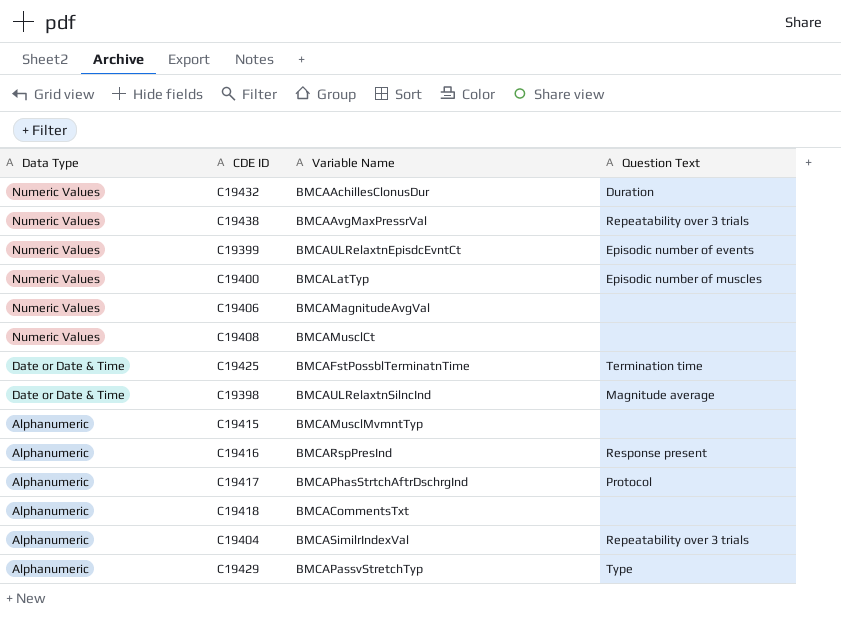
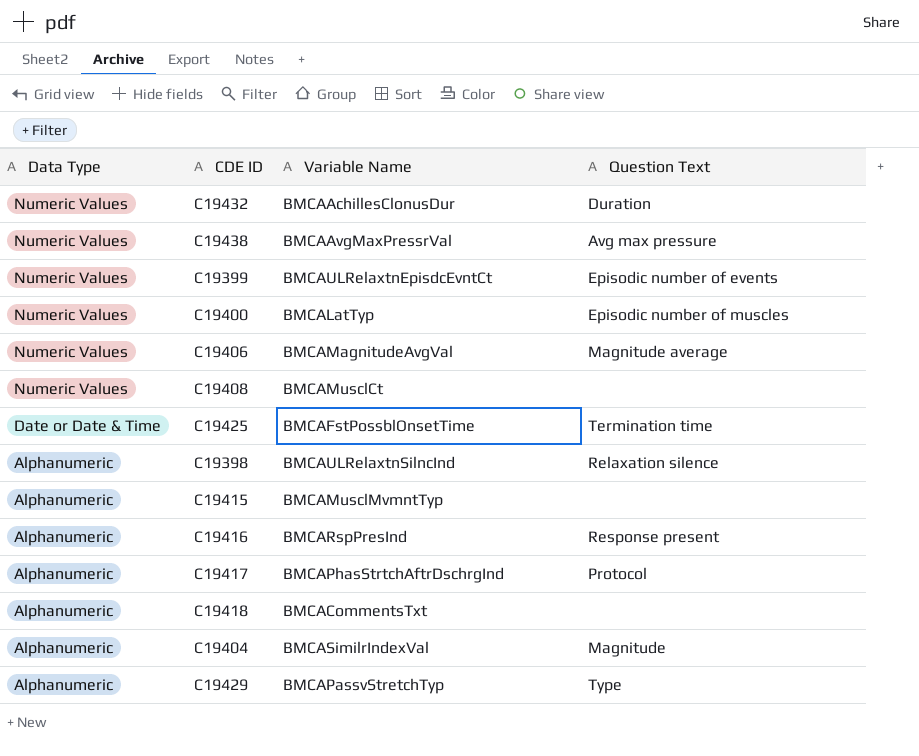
C19438 | Question Text: Repeatability over 3 trials -> Avg max pressure
C19406 | Question Text: none -> Magnitude average
C19425 | Variable Name: BMCAFstPossblTerminatnTime -> BMCAFstPossblOnsetTime
C19398 | Data Type: Date or Date & Time -> Alphanumeric
C19398 | Question Text: Magnitude average -> Relaxation silence
C19404 | Question Text: Repeatability over 3 trials -> Magnitude

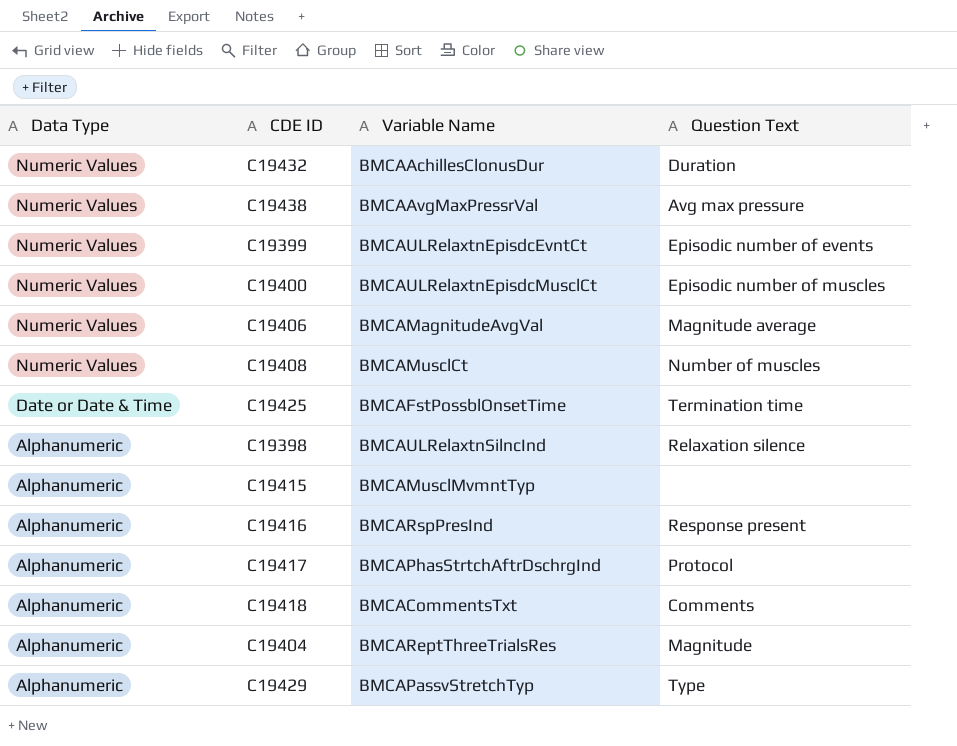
C19400 | Variable Name: BMCALatTyp -> BMCAULRelaxtnEpisdcMusclCt
C19408 | Question Text: none -> Number of muscles
C19418 | Question Text: none -> Comments
C19404 | Variable Name: BMCASimilrIndexVal -> BMCAReptThreeTrialsRes

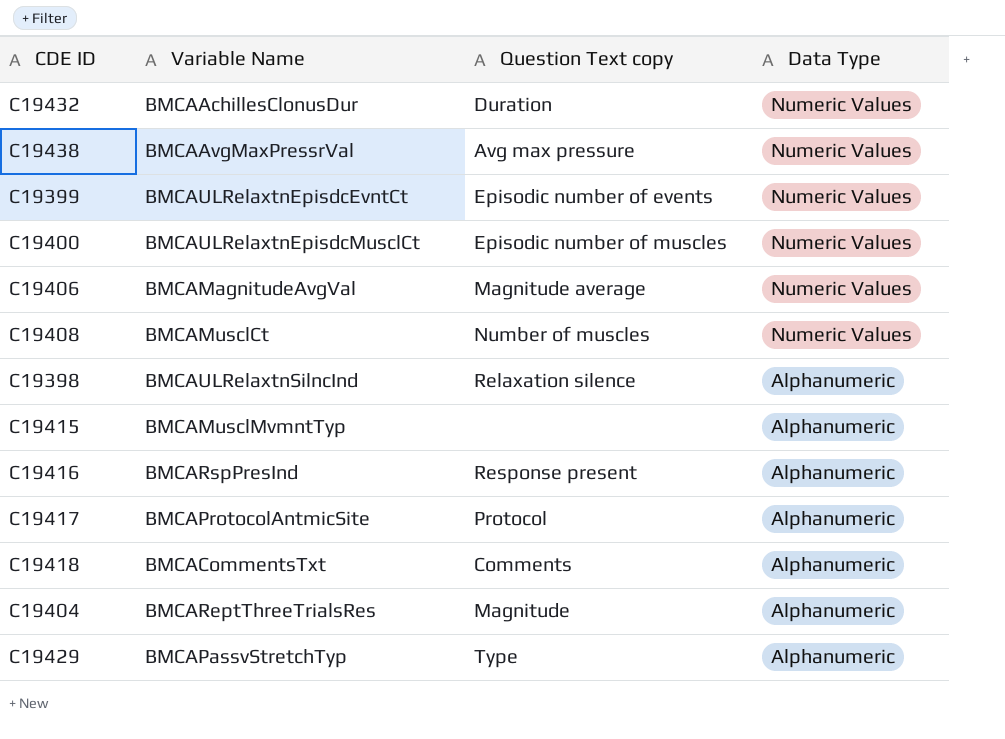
column name: Question Text -> Question Text copy
column Data Type | position: 1 -> 4
row C19425: Date or Date & Time | BMCAFstPossblOnsetTime | Termination time -> none
C19417 | Variable Name: BMCAPhasStrtchAftrDschrgInd -> BMCAProtocolAntmicSite

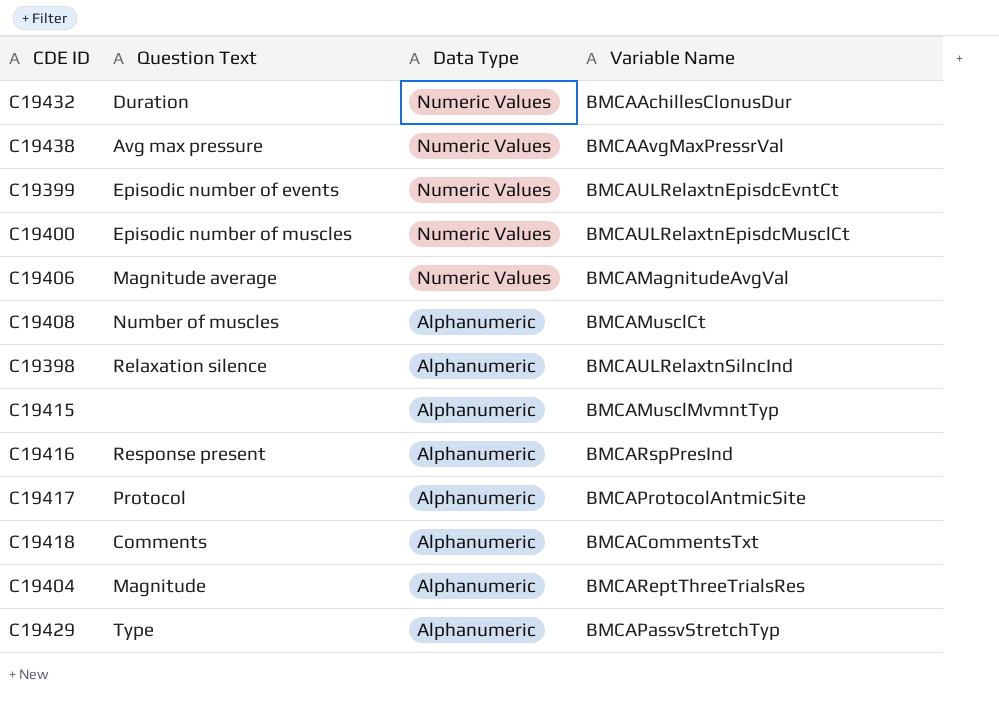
column name: Question Text copy -> Question Text
column Variable Name | position: 2 -> 4
C19408 | Data Type: Numeric Values -> Alphanumeric

